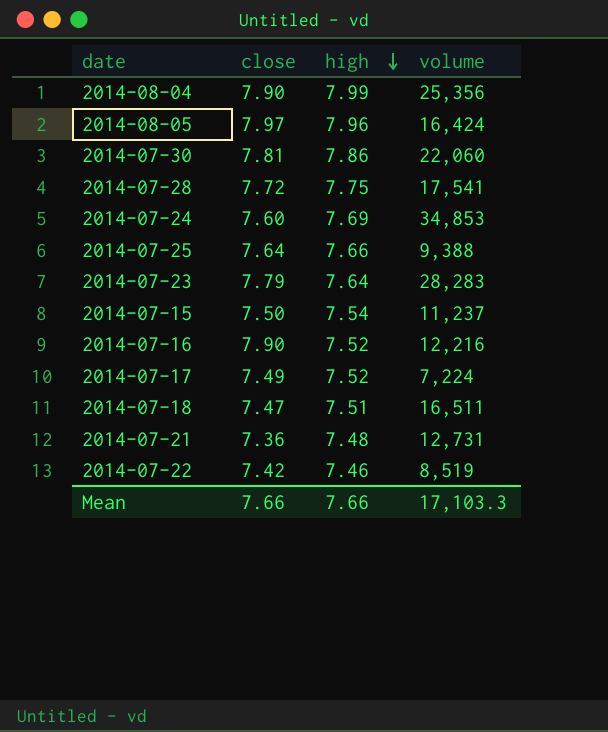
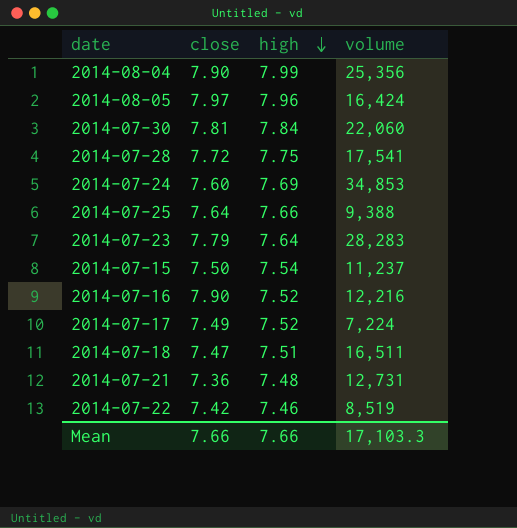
2014-07-30 | high: 7.86 -> 7.84

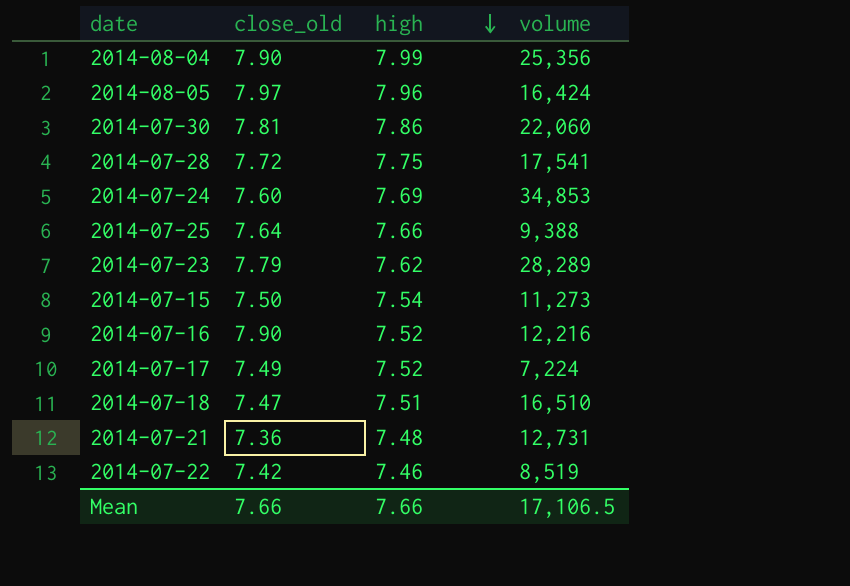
column name: close -> close_old
2014-07-30 | high: 7.84 -> 7.86
2014-07-23 | high: 7.64 -> 7.62
2014-07-23 | volume: 28,283 -> 28,289
2014-07-15 | volume: 11,237 -> 11,273
2014-07-18 | volume: 16,511 -> 16,510
Mean | volume: 17,103.3 -> 17,106.5

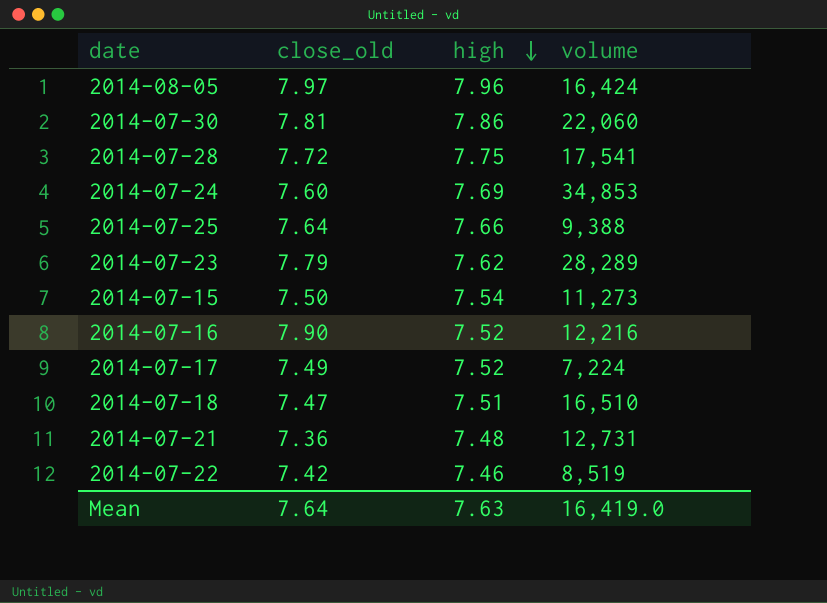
row 2014-08-04: 7.90 | 7.99 | 25,356 -> none
Mean | close_old: 7.66 -> 7.64
Mean | high: 7.66 -> 7.63
Mean | volume: 17,106.5 -> 16,419.0

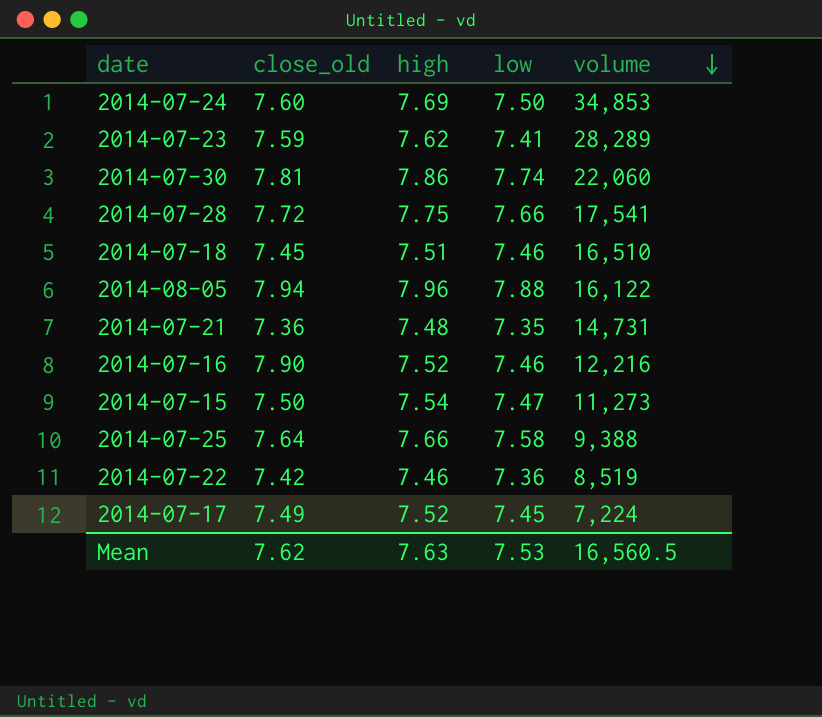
row order: high descending -> volume descending
column low | position: none -> 4
2014-07-23 | close_old: 7.79 -> 7.59
2014-07-18 | close_old: 7.47 -> 7.45
2014-08-05 | close_old: 7.97 -> 7.94
2014-08-05 | volume: 16,424 -> 16,122
2014-07-21 | volume: 12,731 -> 14,731
Mean | close_old: 7.64 -> 7.62
Mean | volume: 16,419.0 -> 16,560.5

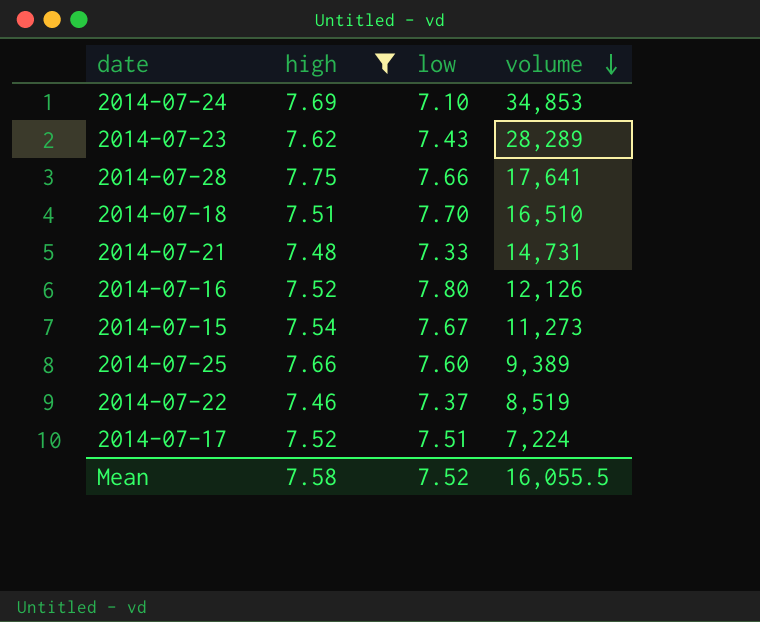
filter: none -> high <= 7.75
column close_old | position: 2 -> none
2014-07-24 | low: 7.50 -> 7.10
2014-07-23 | low: 7.41 -> 7.43
2014-07-28 | volume: 17,541 -> 17,641
2014-07-18 | low: 7.46 -> 7.70
2014-07-21 | low: 7.35 -> 7.33
2014-07-16 | low: 7.46 -> 7.80
2014-07-16 | volume: 12,216 -> 12,126
2014-07-15 | low: 7.47 -> 7.67
2014-07-25 | low: 7.58 -> 7.60
2014-07-25 | volume: 9,388 -> 9,389
2014-07-22 | low: 7.36 -> 7.37
2014-07-17 | low: 7.45 -> 7.51
Mean | high: 7.63 -> 7.58
Mean | low: 7.53 -> 7.52
Mean | volume: 16,560.5 -> 16,055.5

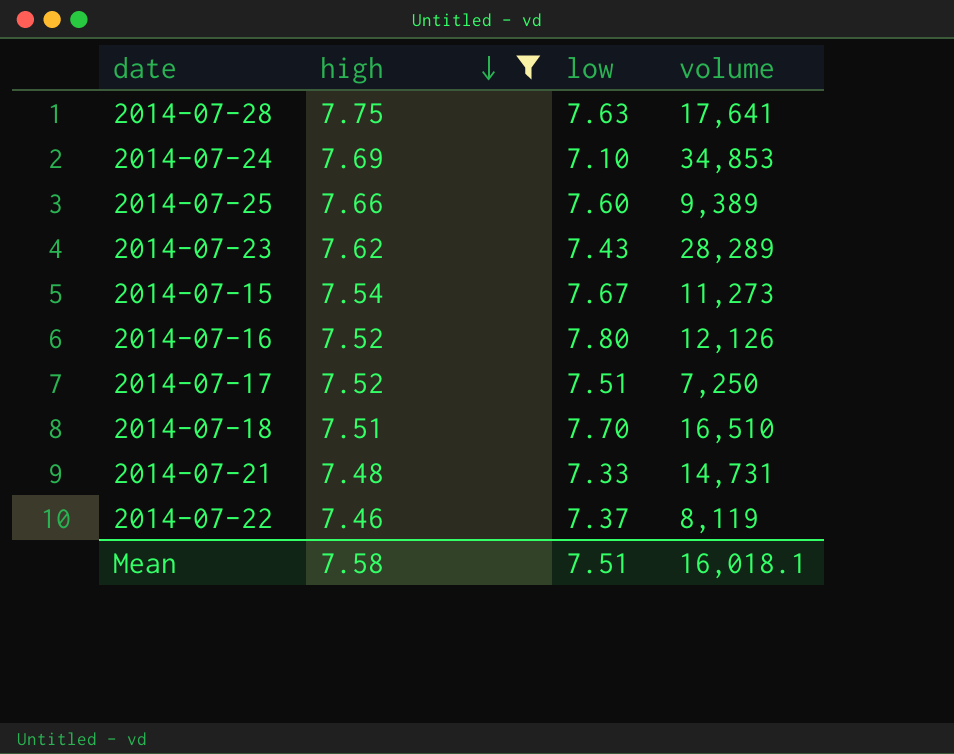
row order: volume descending -> high descending
2014-07-28 | low: 7.66 -> 7.63
2014-07-17 | volume: 7,224 -> 7,250
2014-07-22 | volume: 8,519 -> 8,119
Mean | low: 7.52 -> 7.51
Mean | volume: 16,055.5 -> 16,018.1

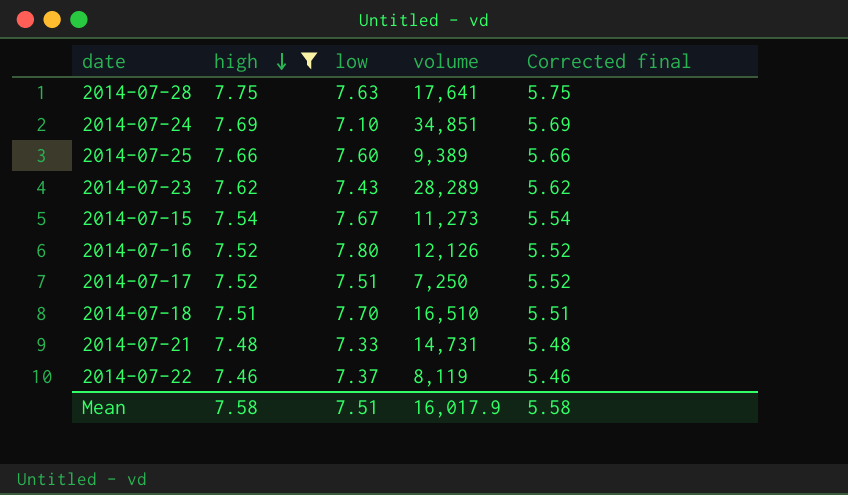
column Corrected final | formula: none -> [high] - 2
2014-07-24 | volume: 34,853 -> 34,851
Mean | volume: 16,018.1 -> 16,017.9

